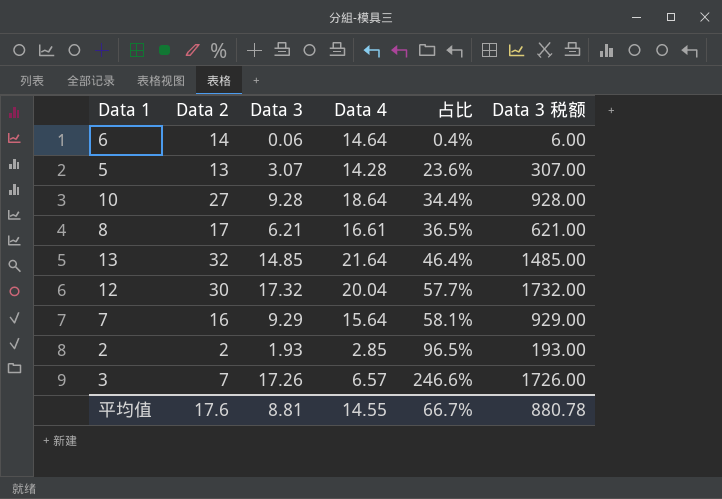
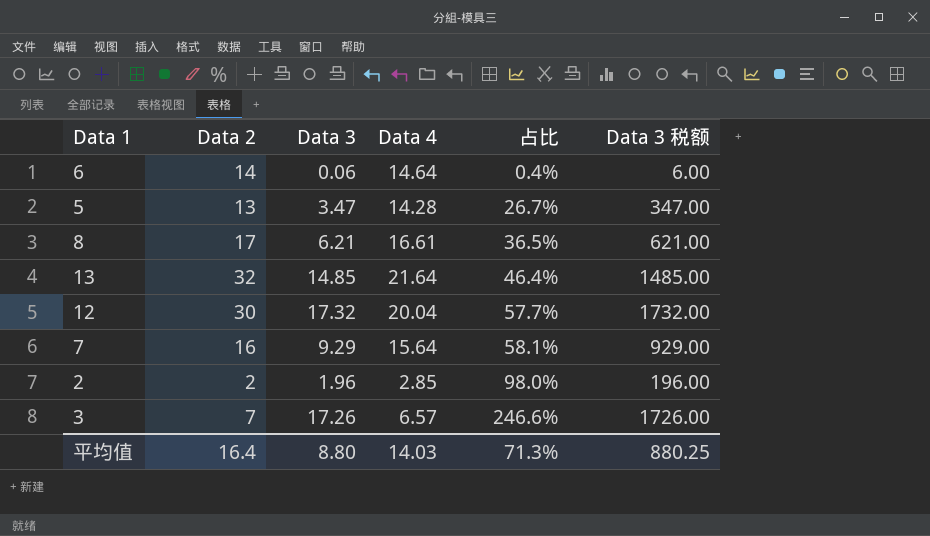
row 10: 27 | 9.28 | 18.64 | 34.4% | 928.00 -> none
5 | Data 3: 3.07 -> 3.47
5 | 占比: 23.6% -> 26.7%
5 | Data 3 税额: 307.00 -> 347.00
2 | Data 3: 1.93 -> 1.96
2 | 占比: 96.5% -> 98.0%
2 | Data 3 税额: 193.00 -> 196.00
平均值 | Data 2: 17.6 -> 16.4
平均值 | Data 3: 8.81 -> 8.80
平均值 | Data 4: 14.55 -> 14.03
平均值 | 占比: 66.7% -> 71.3%
平均值 | Data 3 税额: 880.78 -> 880.25

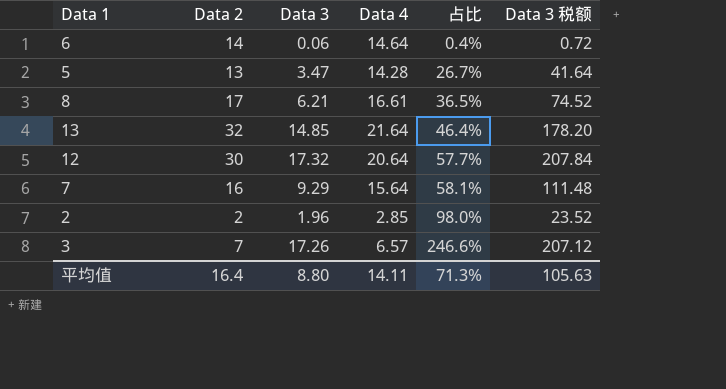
column Data 3 税额 | formula: [Data 3] * 100 -> [Data 3] * 12
12 | Data 4: 20.04 -> 20.64
平均值 | Data 4: 14.03 -> 14.11
平均值 | Data 3 税额: 880.25 -> 105.63

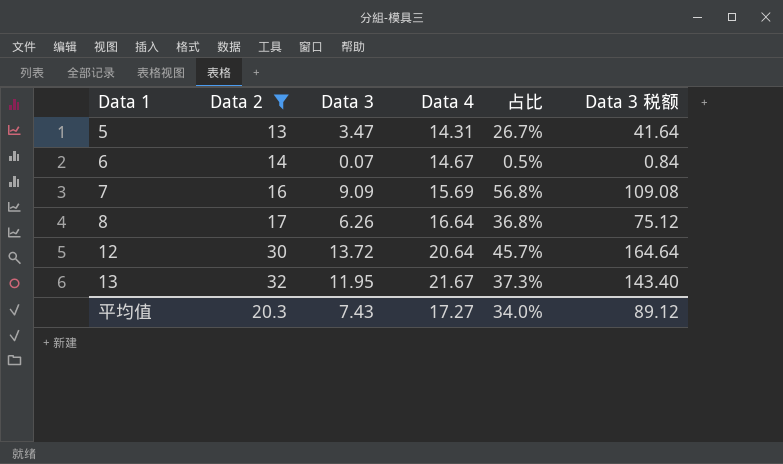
filter: none -> Data 2 >= 13
row order: 占比 ascending -> Data 1 ascending
5 | Data 4: 14.28 -> 14.31
6 | Data 3: 0.06 -> 0.07
6 | Data 4: 14.64 -> 14.67
6 | 占比: 0.4% -> 0.5%
6 | Data 3 税额: 0.72 -> 0.84
7 | Data 3: 9.29 -> 9.09
7 | Data 4: 15.64 -> 15.69
7 | 占比: 58.1% -> 56.8%
7 | Data 3 税额: 111.48 -> 109.08
8 | Data 3: 6.21 -> 6.26
8 | Data 4: 16.61 -> 16.64
8 | 占比: 36.5% -> 36.8%
8 | Data 3 税额: 74.52 -> 75.12
12 | Data 3: 17.32 -> 13.72
12 | 占比: 57.7% -> 45.7%
12 | Data 3 税额: 207.84 -> 164.64
13 | Data 3: 14.85 -> 11.95
13 | Data 4: 21.64 -> 21.67
13 | 占比: 46.4% -> 37.3%
13 | Data 3 税额: 178.20 -> 143.40
平均值 | Data 2: 16.4 -> 20.3
平均值 | Data 3: 8.80 -> 7.43
平均值 | Data 4: 14.11 -> 17.27
平均值 | 占比: 71.3% -> 34.0%
平均值 | Data 3 税额: 105.63 -> 89.12

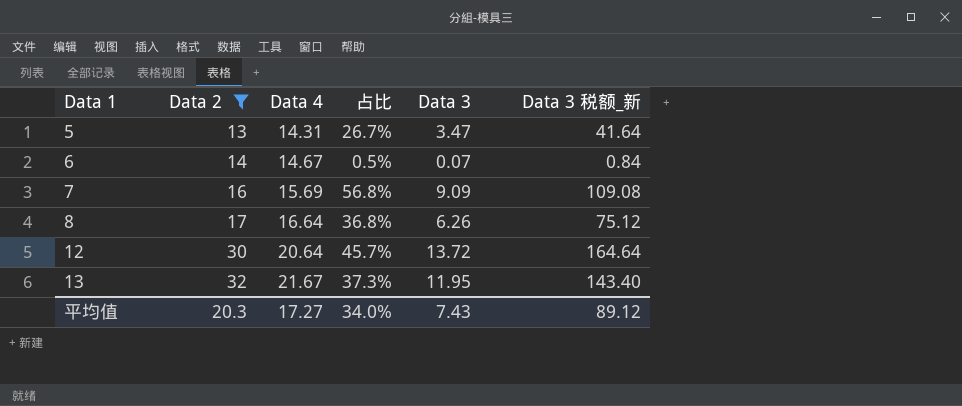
column Data 3 | position: 3 -> 5
column name: Data 3 税额 -> Data 3 税额_新

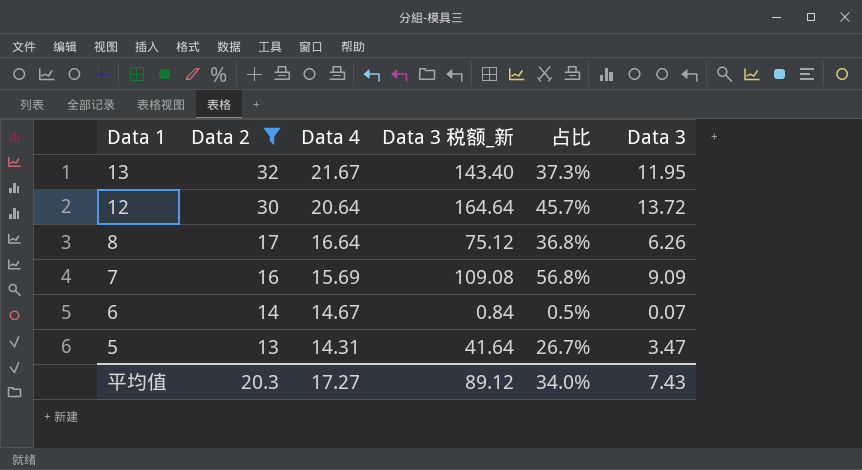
row order: Data 1 ascending -> Data 1 descending
column Data 3 税额_新 | position: 6 -> 4

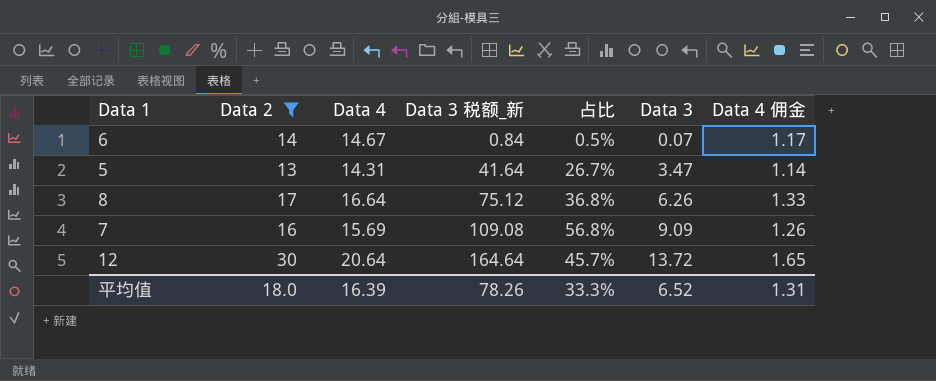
row order: Data 1 descending -> Data 3 税额_新 ascending
column Data 4 佣金 | formula: none -> [Data 4] * 0.08
row 13: 32 | 21.67 | 143.40 | 37.3% | 11.95 -> none
平均值 | Data 2: 20.3 -> 18.0
平均值 | Data 4: 17.27 -> 16.39
平均值 | Data 3 税额_新: 89.12 -> 78.26
平均值 | 占比: 34.0% -> 33.3%
平均值 | Data 3: 7.43 -> 6.52

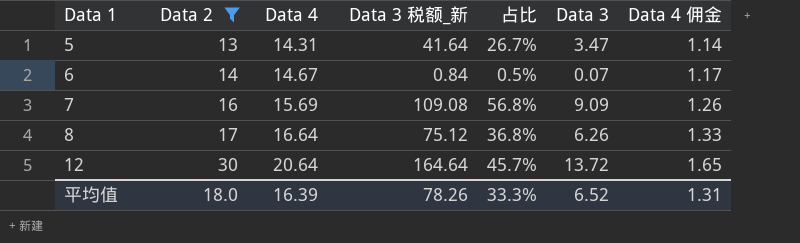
row order: Data 3 税额_新 ascending -> Data 1 ascending

